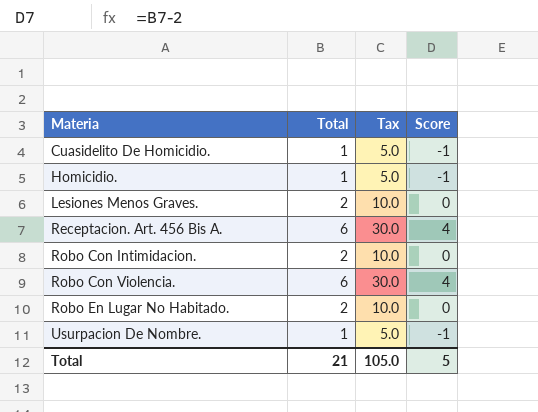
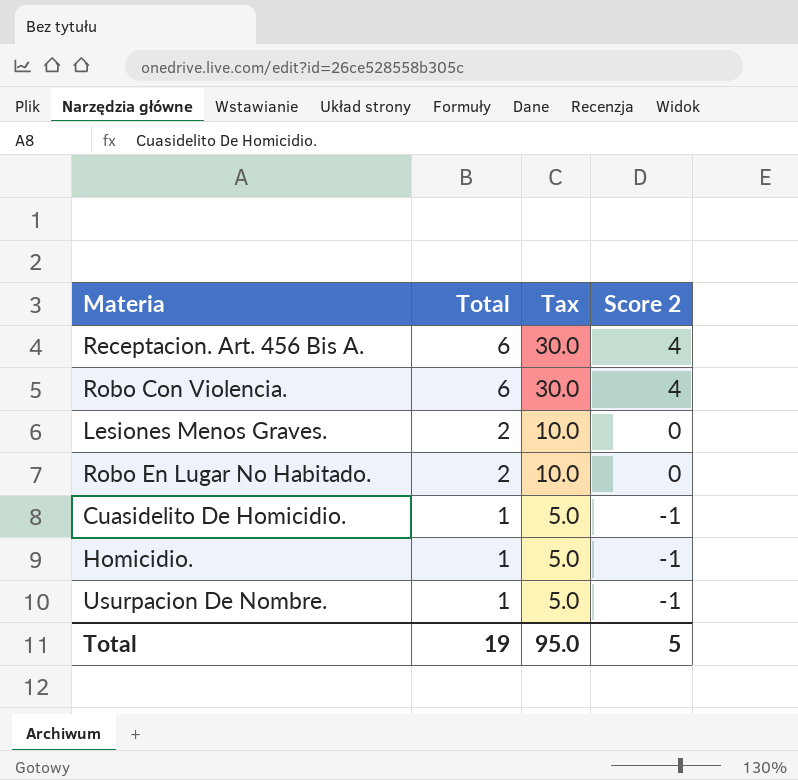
row order: Materia ascending -> Total descending
column name: Score -> Score 2
row Robo Con Intimidacion.: 2 | 10.0 | 0 -> none
Total | Total: 21 -> 19
Total | Tax: 105.0 -> 95.0

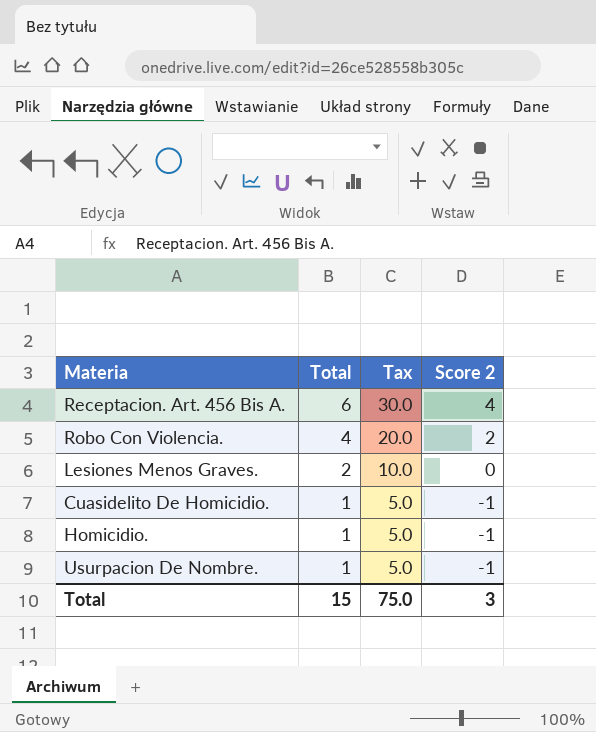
row Robo En Lugar No Habitado.: 2 | 10.0 | 0 -> none
Robo Con Violencia. | Total: 6 -> 4
Robo Con Violencia. | Tax: 30.0 -> 20.0
Robo Con Violencia. | Score 2: 4 -> 2
Total | Total: 19 -> 15
Total | Tax: 95.0 -> 75.0
Total | Score 2: 5 -> 3

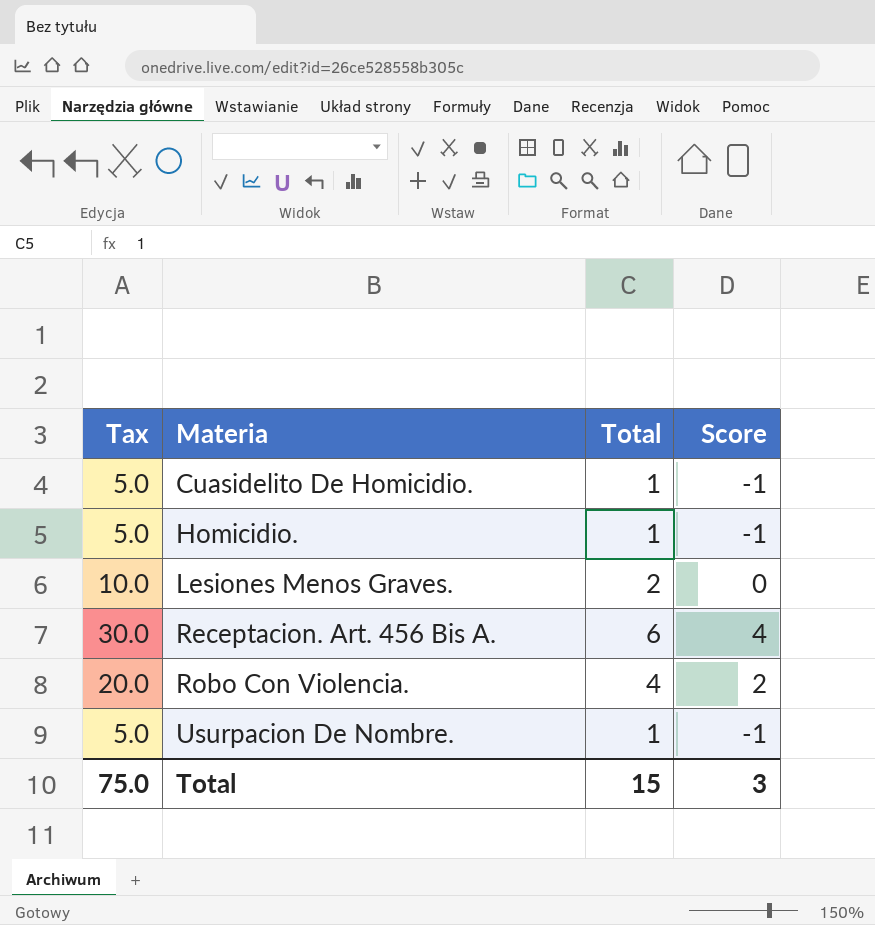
row order: Total descending -> Materia ascending
column Tax | position: 3 -> 1
column name: Score 2 -> Score

